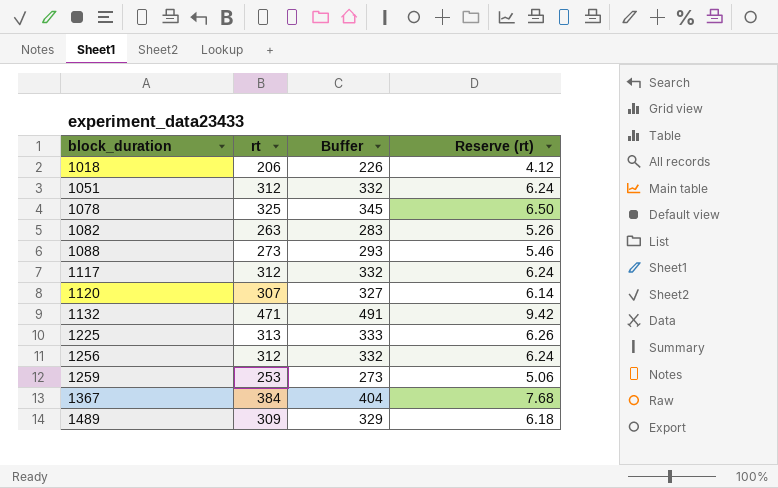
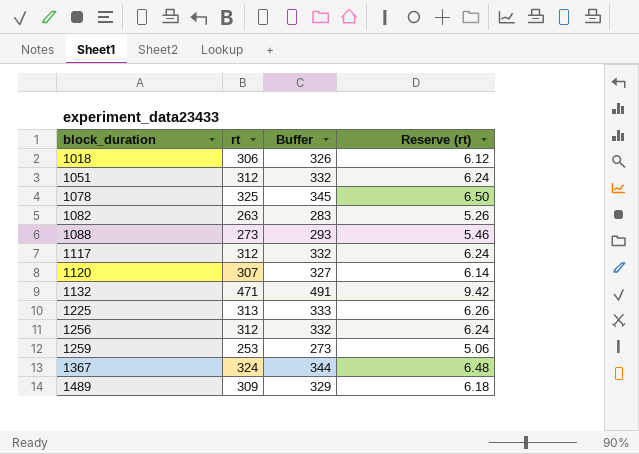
1018 | rt: 206 -> 306
1018 | Buffer: 226 -> 326
1018 | Reserve (rt): 4.12 -> 6.12
1367 | rt: 384 -> 324
1367 | Buffer: 404 -> 344
1367 | Reserve (rt): 7.68 -> 6.48

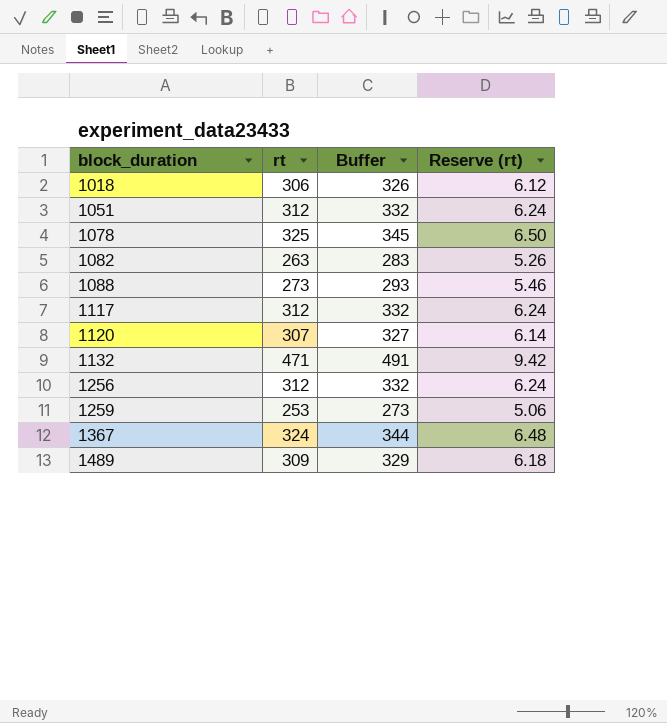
row 1225: 313 | 333 | 6.26 -> none

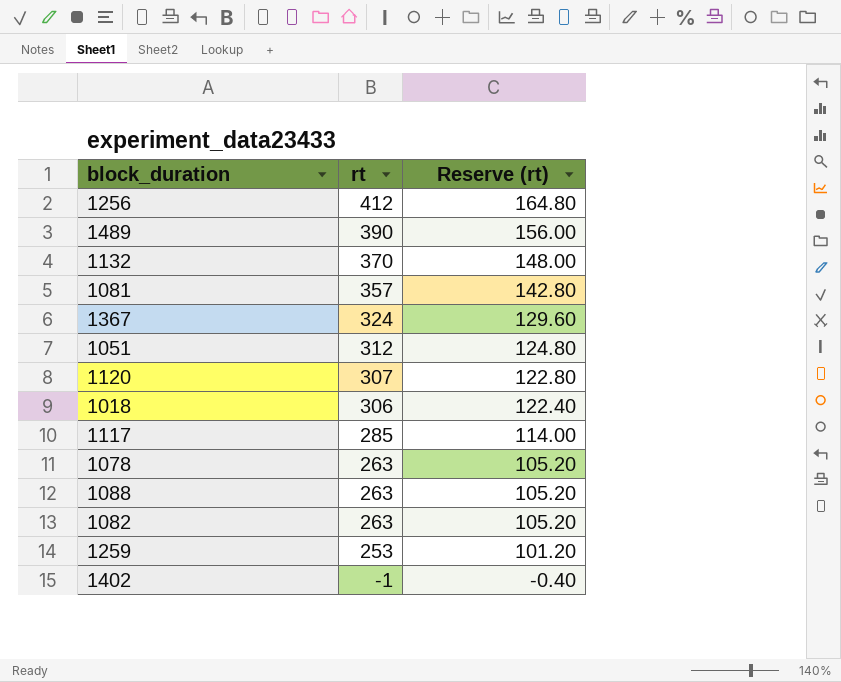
row order: block_duration ascending -> rt descending
column Buffer | formula: [rt] + 20 -> none
column Reserve (rt) | formula: [rt] * 0.02 -> [rt] * 0.4
1256 | rt: 312 -> 412
1489 | rt: 309 -> 390
1132 | rt: 471 -> 370
row 1081: none -> 357 | 142.80
1117 | rt: 312 -> 285
1078 | rt: 325 -> 263
1088 | rt: 273 -> 263
row 1402: none -> -1 | -0.40

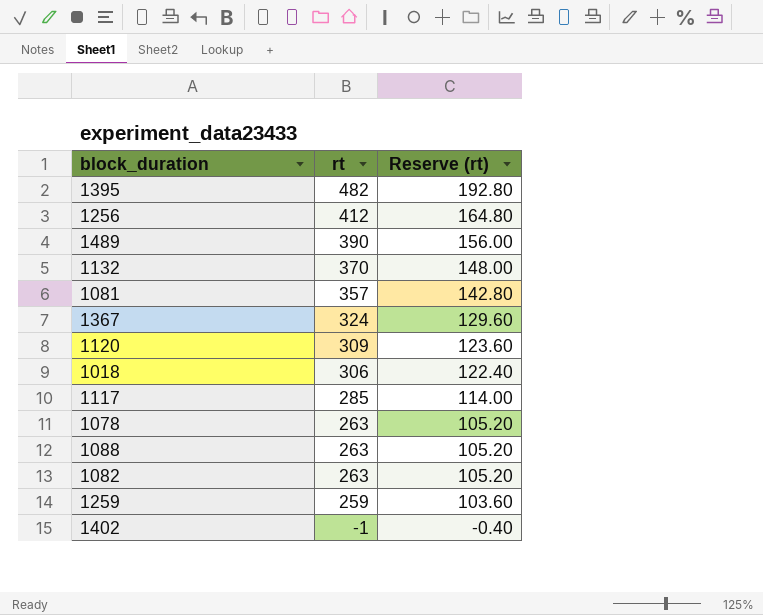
row 1051: 312 | 124.80 -> none
row 1395: none -> 482 | 192.80
1120 | rt: 307 -> 309
1120 | Reserve (rt): 122.80 -> 123.60
1259 | rt: 253 -> 259
1259 | Reserve (rt): 101.20 -> 103.60

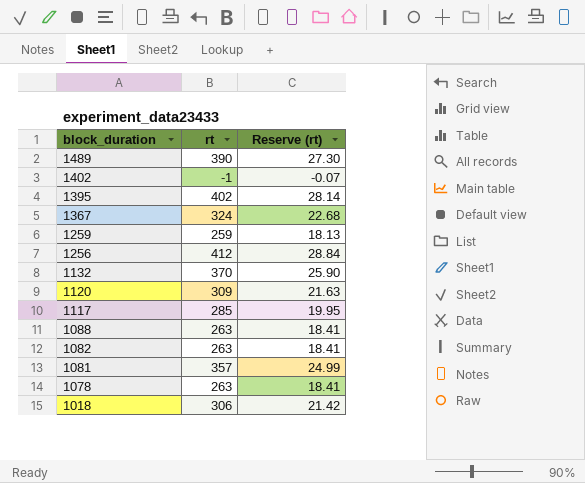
row order: rt descending -> block_duration descending
column Reserve (rt) | formula: [rt] * 0.4 -> [rt] * 0.07
1395 | rt: 482 -> 402

